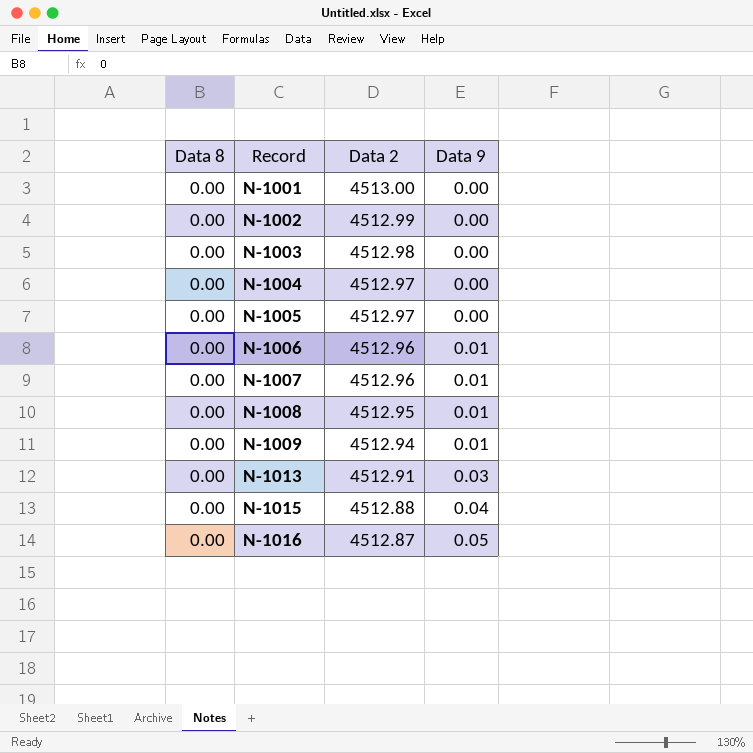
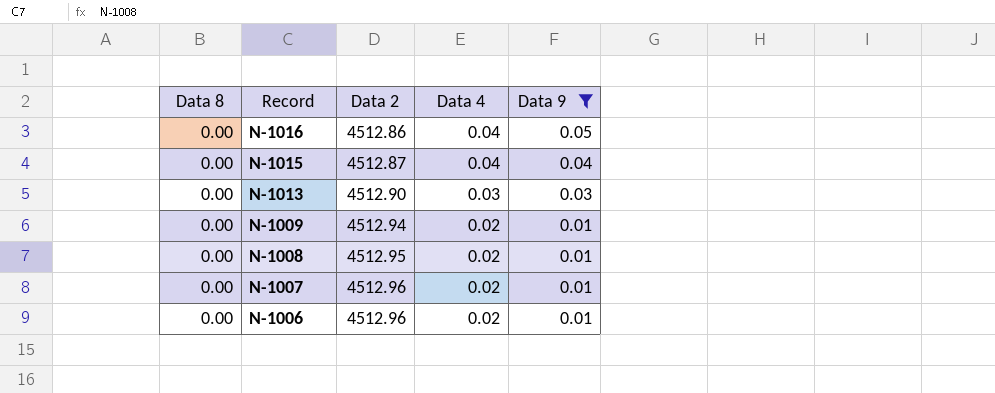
filter: none -> Data 9 != 0.00
row order: Record ascending -> Record descending
column Data 4 | position: none -> 4
N-1016 | Data 2: 4512.87 -> 4512.86
N-1015 | Data 2: 4512.88 -> 4512.87
N-1013 | Data 2: 4512.91 -> 4512.90

